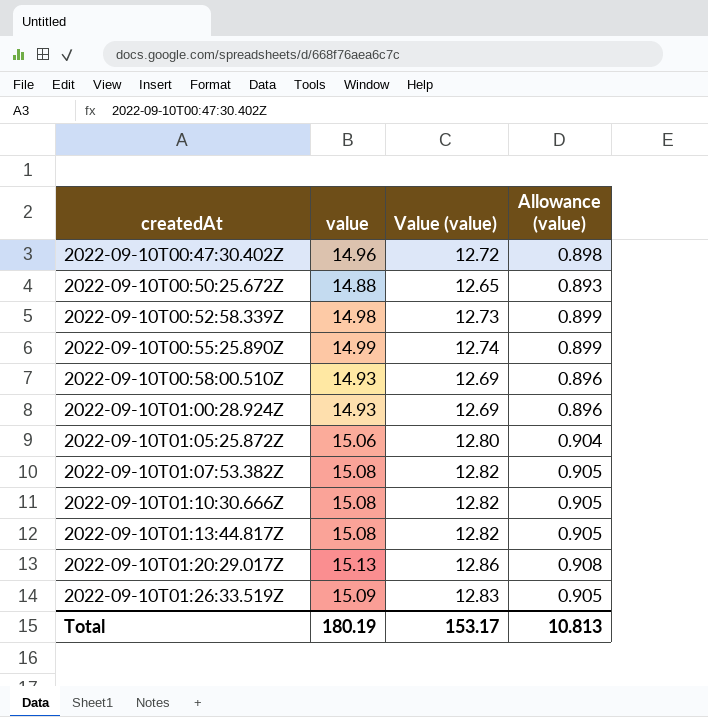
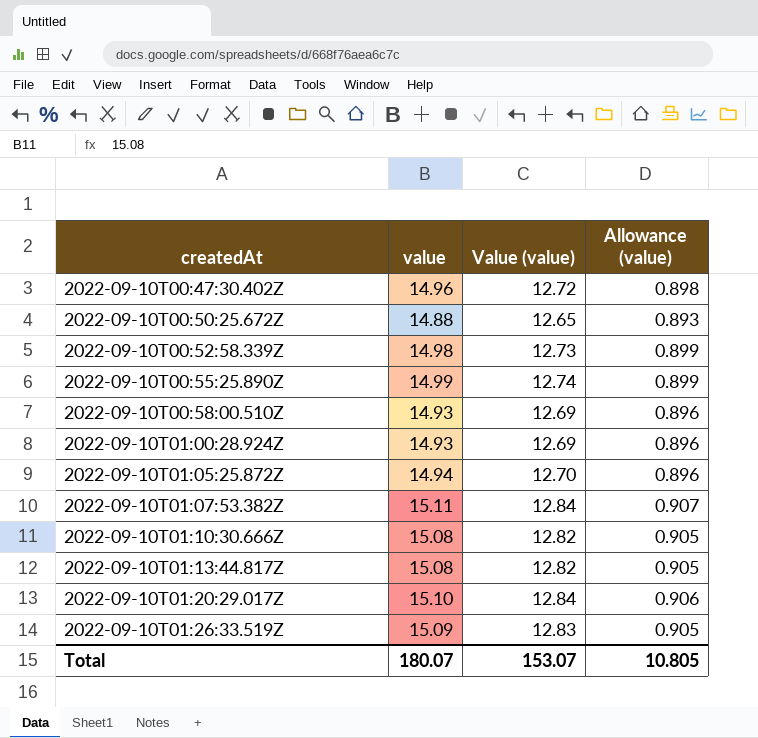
2022-09-10T01:05:25.872Z | value: 15.06 -> 14.94
2022-09-10T01:05:25.872Z | Value (value): 12.80 -> 12.70
2022-09-10T01:05:25.872Z | Allowance (value): 0.904 -> 0.896
2022-09-10T01:07:53.382Z | value: 15.08 -> 15.11
2022-09-10T01:07:53.382Z | Value (value): 12.82 -> 12.84
2022-09-10T01:07:53.382Z | Allowance (value): 0.905 -> 0.907
2022-09-10T01:20:29.017Z | value: 15.13 -> 15.10
2022-09-10T01:20:29.017Z | Value (value): 12.86 -> 12.84
2022-09-10T01:20:29.017Z | Allowance (value): 0.908 -> 0.906
Total | value: 180.19 -> 180.07
Total | Value (value): 153.17 -> 153.07
Total | Allowance (value): 10.813 -> 10.805

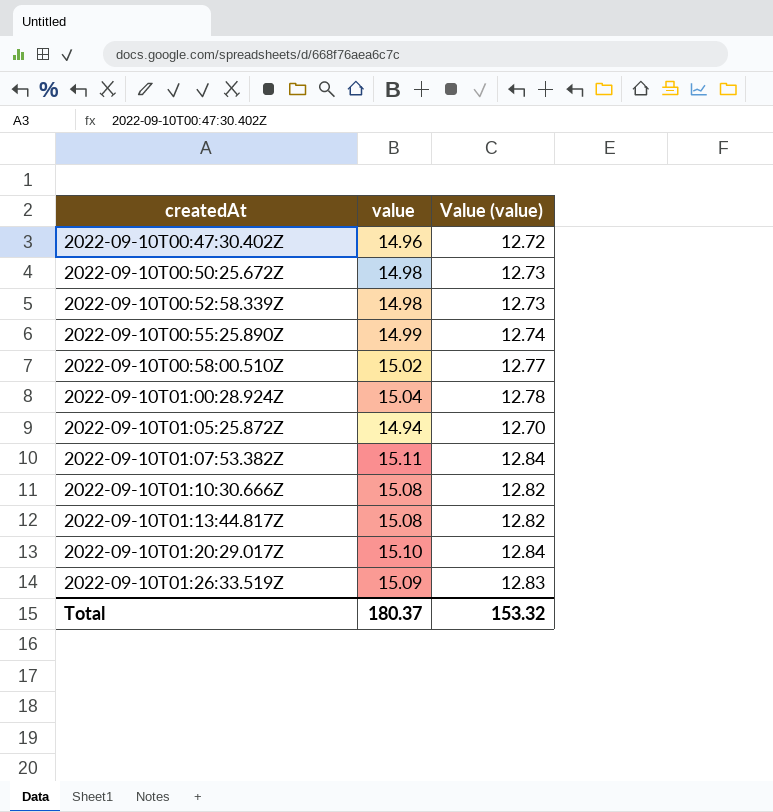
column Allowance (value) | formula: [value] * 0.06 -> none
2022-09-10T00:50:25.672Z | value: 14.88 -> 14.98
2022-09-10T00:50:25.672Z | Value (value): 12.65 -> 12.73
2022-09-10T00:58:00.510Z | value: 14.93 -> 15.02
2022-09-10T00:58:00.510Z | Value (value): 12.69 -> 12.77
2022-09-10T01:00:28.924Z | value: 14.93 -> 15.04
2022-09-10T01:00:28.924Z | Value (value): 12.69 -> 12.78
Total | value: 180.07 -> 180.37
Total | Value (value): 153.07 -> 153.32

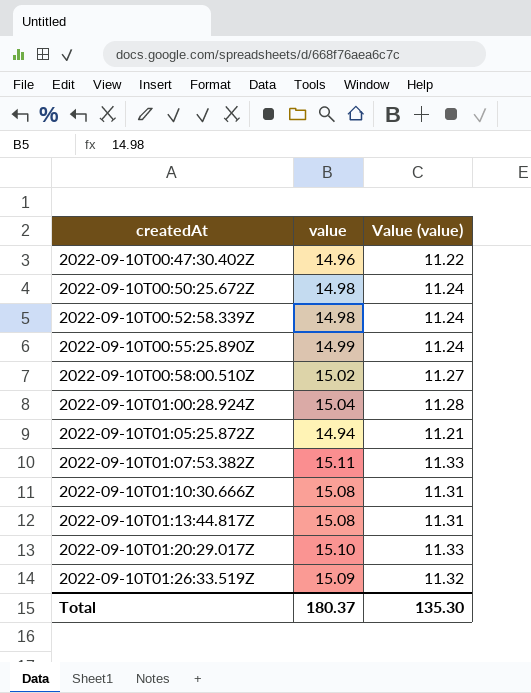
column Value (value) | formula: [value] * 0.85 -> [value] * 0.75
Total | Value (value): 153.32 -> 135.30

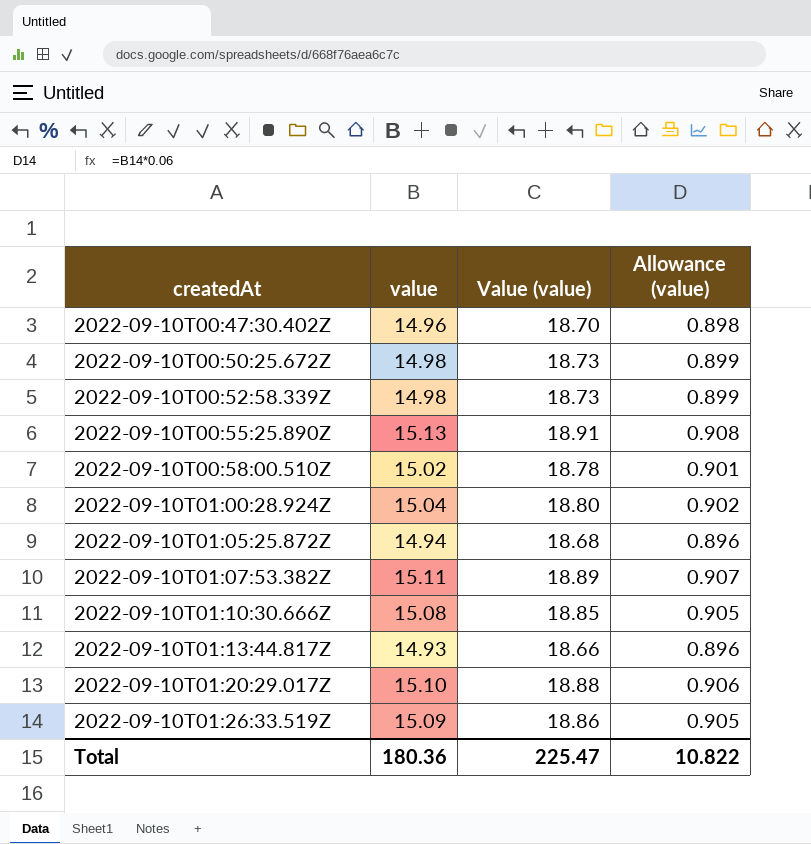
column Value (value) | formula: [value] * 0.75 -> [value] * 1.25
column Allowance (value) | formula: none -> [value] * 0.06
2022-09-10T00:55:25.890Z | value: 14.99 -> 15.13
2022-09-10T01:13:44.817Z | value: 15.08 -> 14.93
Total | value: 180.37 -> 180.36
Total | Value (value): 135.30 -> 225.47

